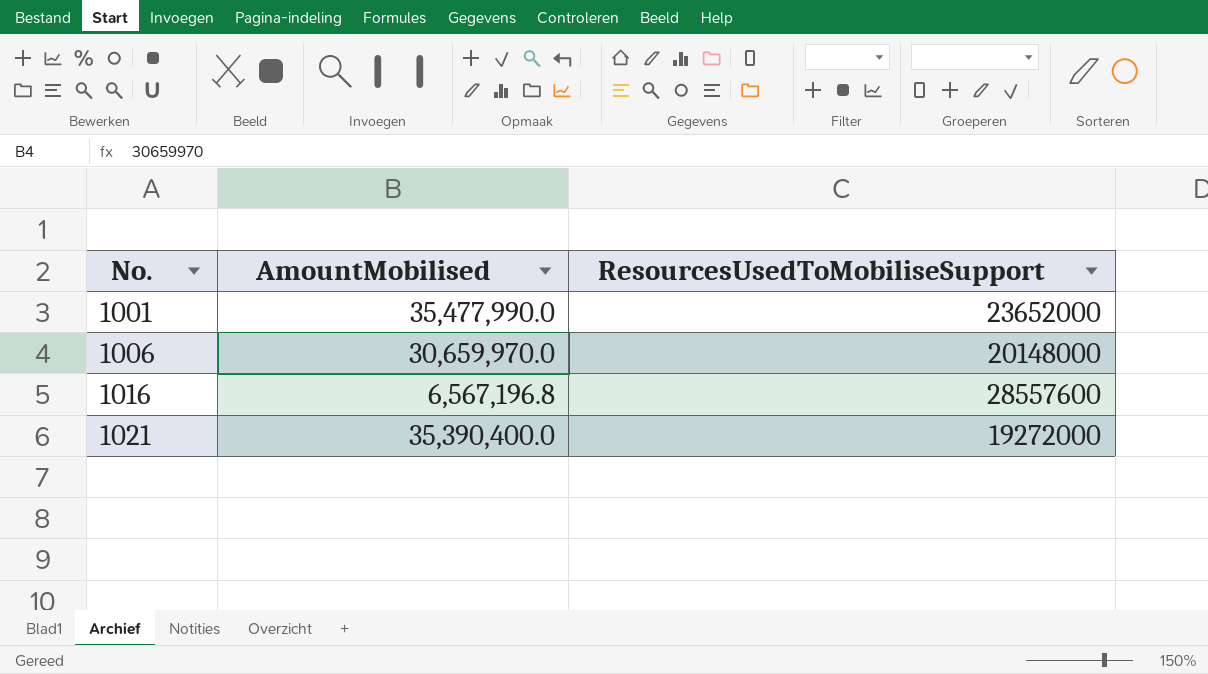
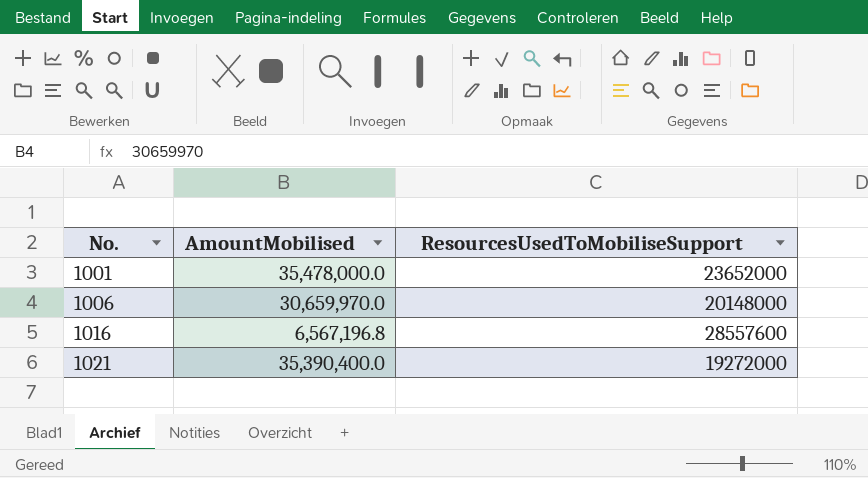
1001 | AmountMobilised: 35,477,990.0 -> 35,478,000.0

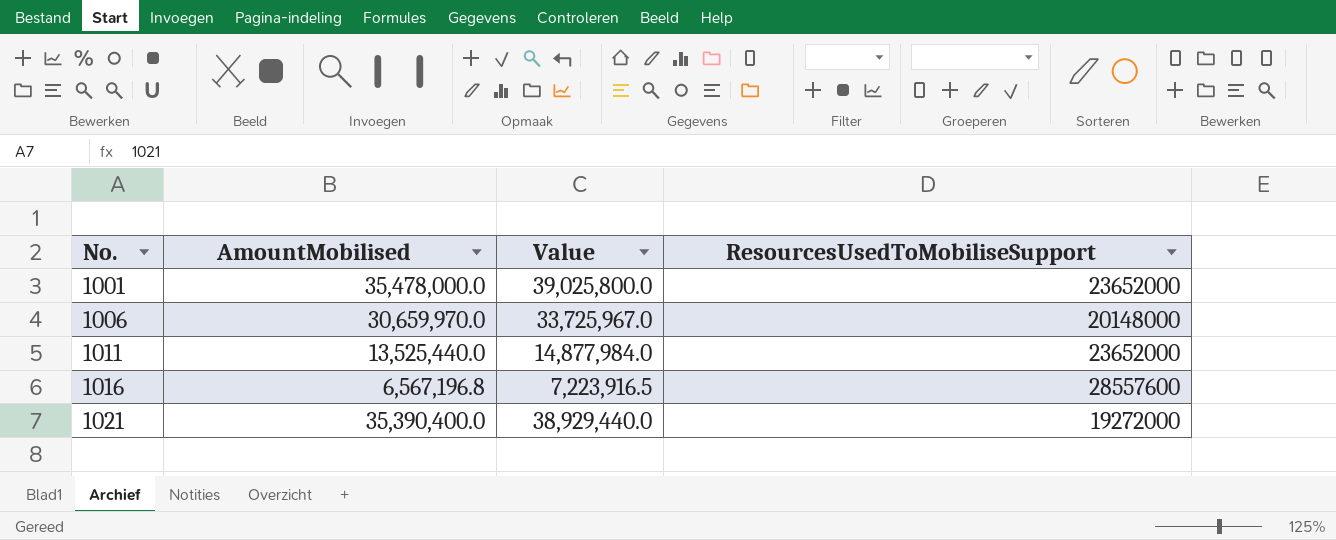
column Value | formula: none -> [AmountMobilised] * 1.1
row 1011: none -> 13,525,440.0 | 14,877,984.0 | 23652000

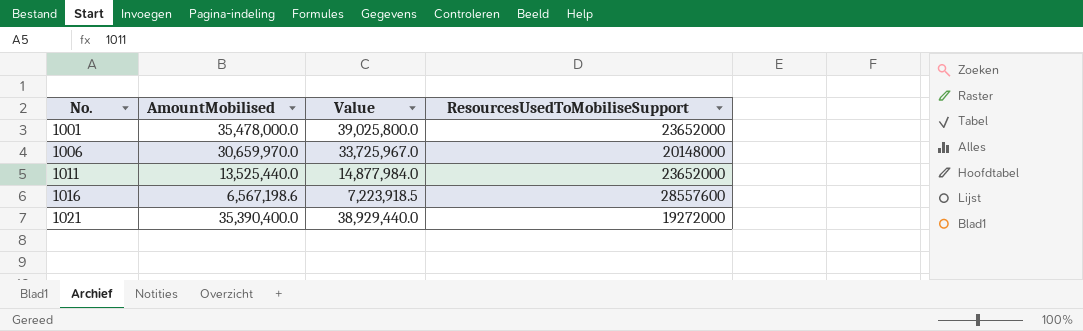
1016 | AmountMobilised: 6,567,196.8 -> 6,567,198.6
1016 | Value: 7,223,916.5 -> 7,223,918.5

